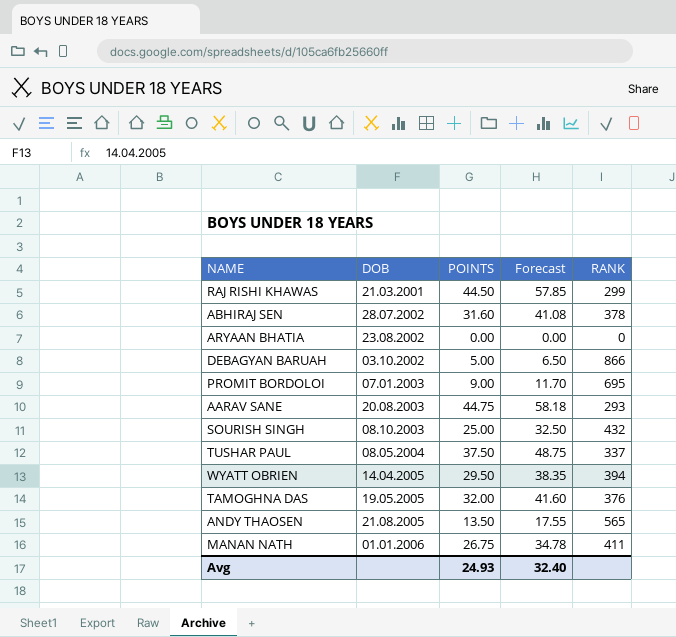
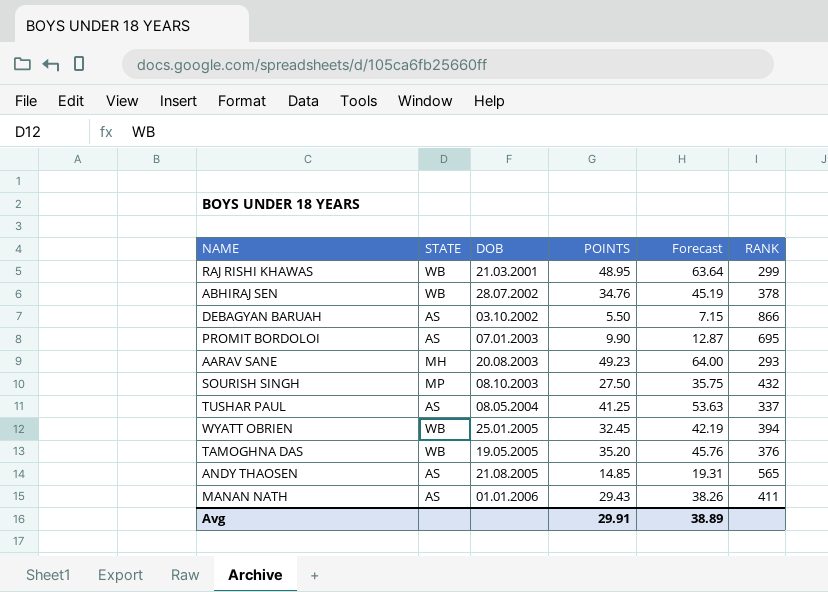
column STATE | position: none -> 2
row ARYAAN BHATIA: 23.08.2002 | 0.00 | 0.00 | 0 -> none
RAJ RISHI KHAWAS | POINTS: 44.50 -> 48.95
RAJ RISHI KHAWAS | Forecast: 57.85 -> 63.64
ABHIRAJ SEN | POINTS: 31.60 -> 34.76
ABHIRAJ SEN | Forecast: 41.08 -> 45.19
DEBAGYAN BARUAH | POINTS: 5.00 -> 5.50
DEBAGYAN BARUAH | Forecast: 6.50 -> 7.15
PROMIT BORDOLOI | POINTS: 9.00 -> 9.90
PROMIT BORDOLOI | Forecast: 11.70 -> 12.87
AARAV SANE | POINTS: 44.75 -> 49.23
AARAV SANE | Forecast: 58.18 -> 64.00
SOURISH SINGH | POINTS: 25.00 -> 27.50
SOURISH SINGH | Forecast: 32.50 -> 35.75
TUSHAR PAUL | POINTS: 37.50 -> 41.25
TUSHAR PAUL | Forecast: 48.75 -> 53.63
WYATT OBRIEN | DOB: 14.04.2005 -> 25.01.2005
WYATT OBRIEN | POINTS: 29.50 -> 32.45
WYATT OBRIEN | Forecast: 38.35 -> 42.19
TAMOGHNA DAS | POINTS: 32.00 -> 35.20
TAMOGHNA DAS | Forecast: 41.60 -> 45.76
ANDY THAOSEN | POINTS: 13.50 -> 14.85
ANDY THAOSEN | Forecast: 17.55 -> 19.31
MANAN NATH | POINTS: 26.75 -> 29.43
MANAN NATH | Forecast: 34.78 -> 38.26
Avg | POINTS: 24.93 -> 29.91
Avg | Forecast: 32.40 -> 38.89

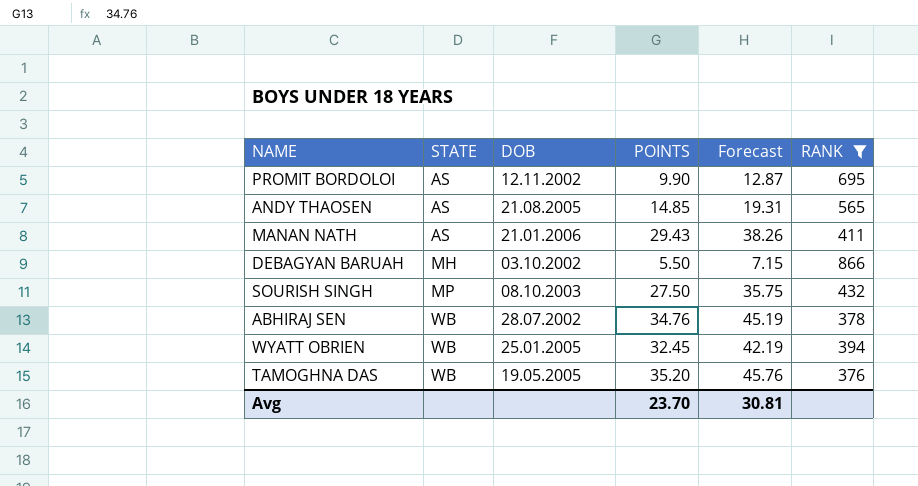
filter: none -> RANK >= 376
row order: DOB ascending -> STATE ascending
PROMIT BORDOLOI | DOB: 07.01.2003 -> 12.11.2002
MANAN NATH | DOB: 01.01.2006 -> 21.01.2006
DEBAGYAN BARUAH | STATE: AS -> MH
Avg | POINTS: 29.91 -> 23.70
Avg | Forecast: 38.89 -> 30.81

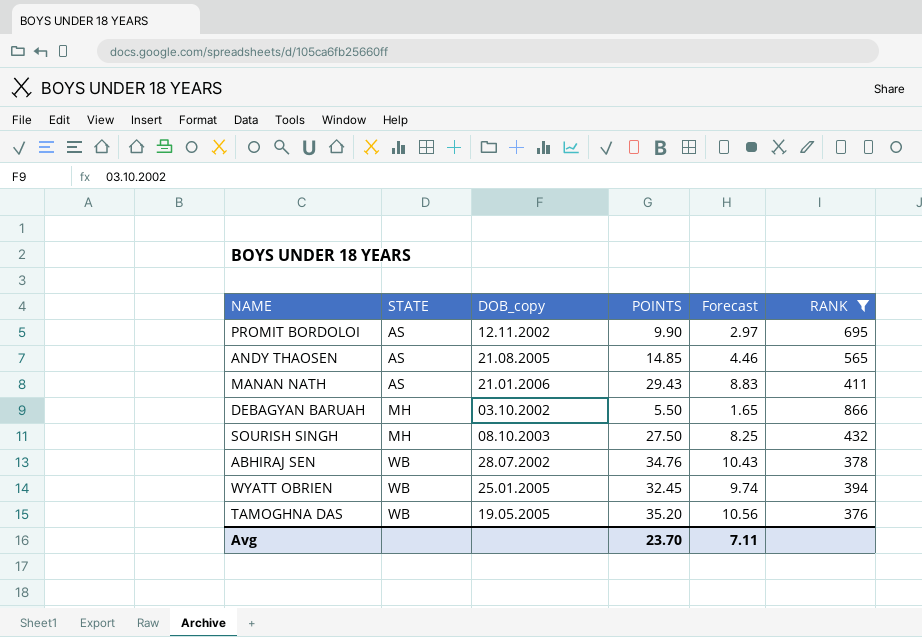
column name: DOB -> DOB_copy
column Forecast | formula: [POINTS] * 1.3 -> [POINTS] * 0.3
SOURISH SINGH | STATE: MP -> MH
Avg | Forecast: 30.81 -> 7.11

